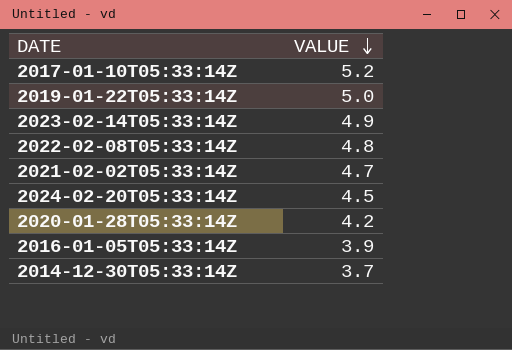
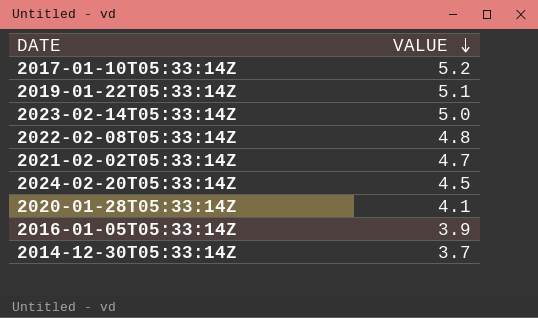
2019-01-22T05:33:14Z | VALUE: 5.0 -> 5.1
2023-02-14T05:33:14Z | VALUE: 4.9 -> 5.0
2020-01-28T05:33:14Z | VALUE: 4.2 -> 4.1

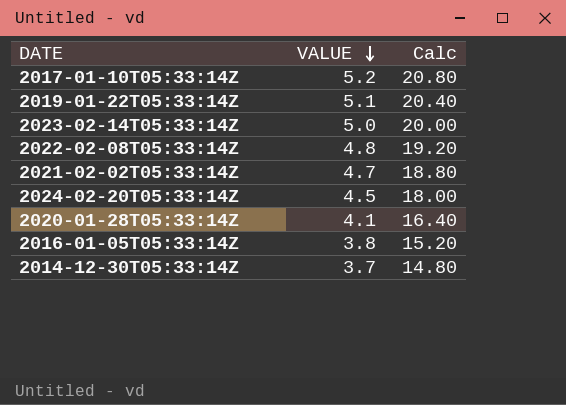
column Calc | formula: none -> [VALUE] * 4
2016-01-05T05:33:14Z | VALUE: 3.9 -> 3.8

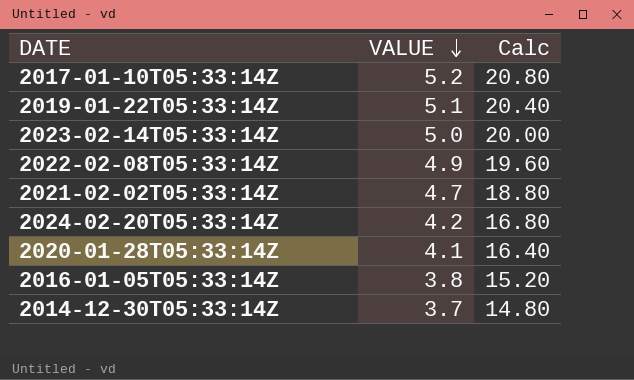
2022-02-08T05:33:14Z | VALUE: 4.8 -> 4.9
2022-02-08T05:33:14Z | Calc: 19.20 -> 19.60
2024-02-20T05:33:14Z | VALUE: 4.5 -> 4.2
2024-02-20T05:33:14Z | Calc: 18.00 -> 16.80

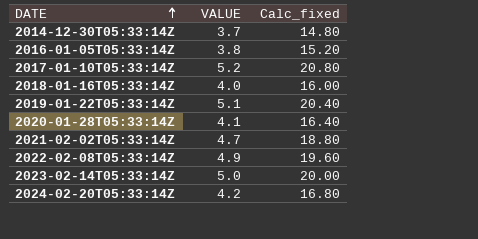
row order: VALUE descending -> DATE ascending
column name: Calc -> Calc_fixed
row 2018-01-16T05:33:14Z: none -> 4.0 | 16.00

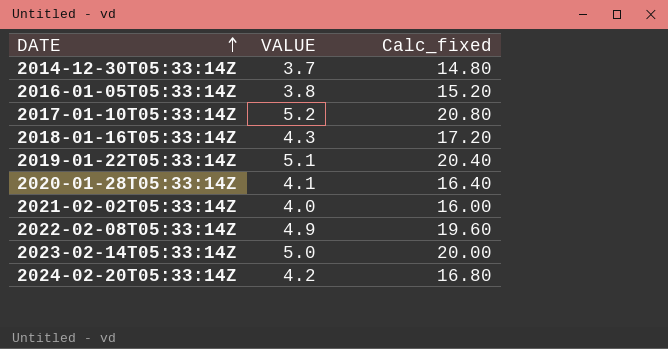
2018-01-16T05:33:14Z | VALUE: 4.0 -> 4.3
2018-01-16T05:33:14Z | Calc_fixed: 16.00 -> 17.20
2021-02-02T05:33:14Z | VALUE: 4.7 -> 4.0
2021-02-02T05:33:14Z | Calc_fixed: 18.80 -> 16.00

